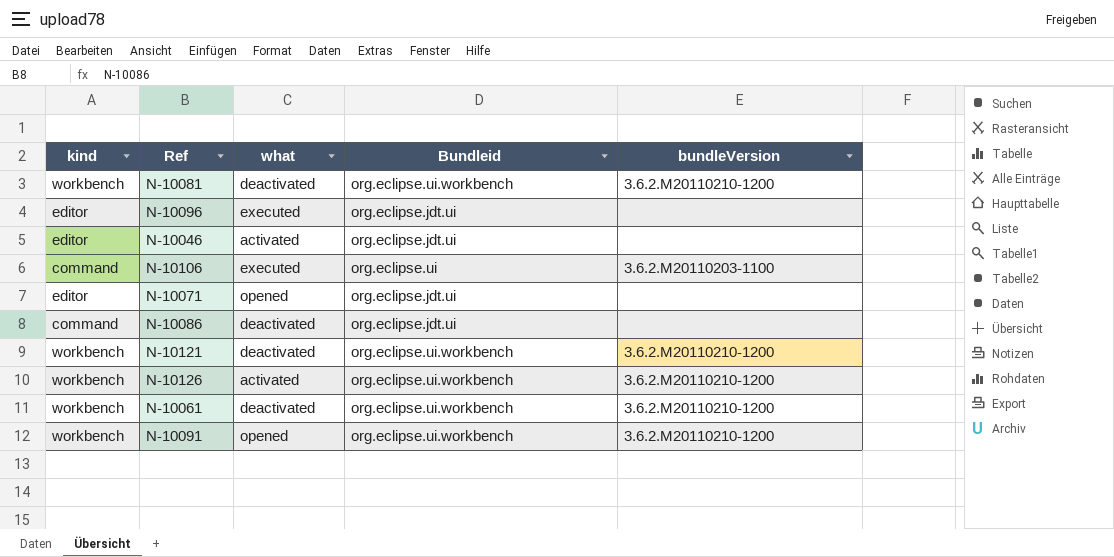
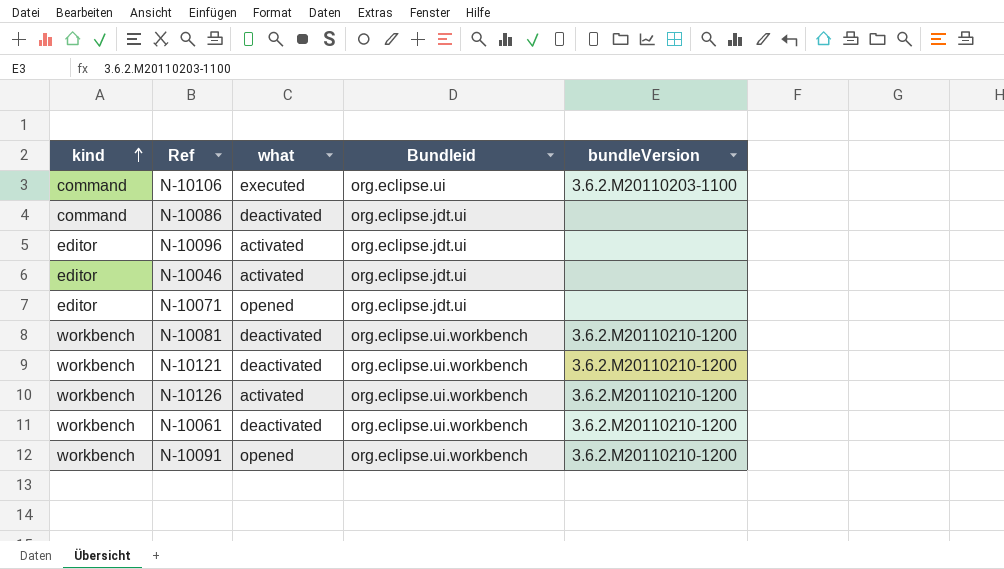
row order: none -> kind ascending
N-10096 | what: executed -> activated

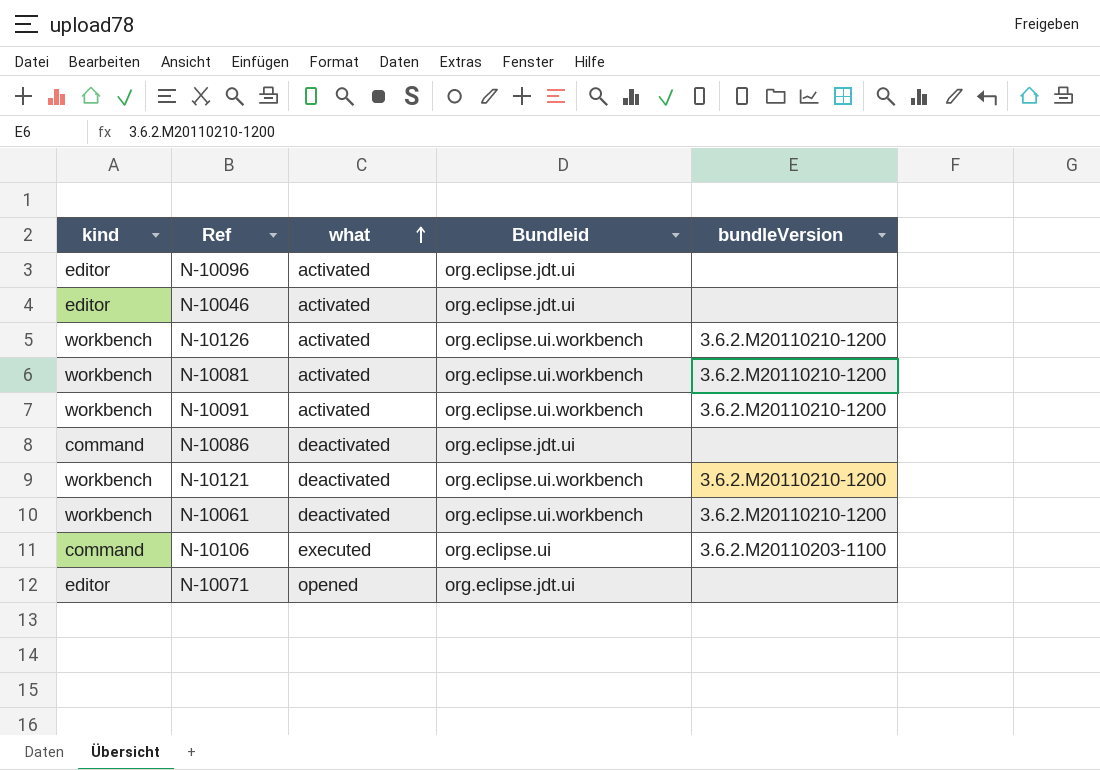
row order: kind ascending -> what ascending
N-10081 | what: deactivated -> activated
N-10091 | what: opened -> activated

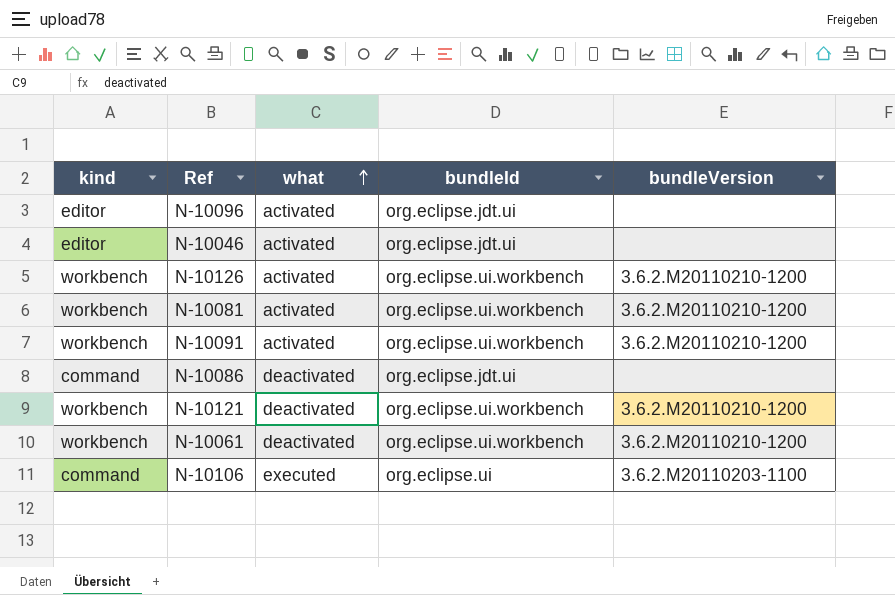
column name: Bundleid -> bundleId
row N-10071: editor | opened | org.eclipse.jdt.ui | none -> none

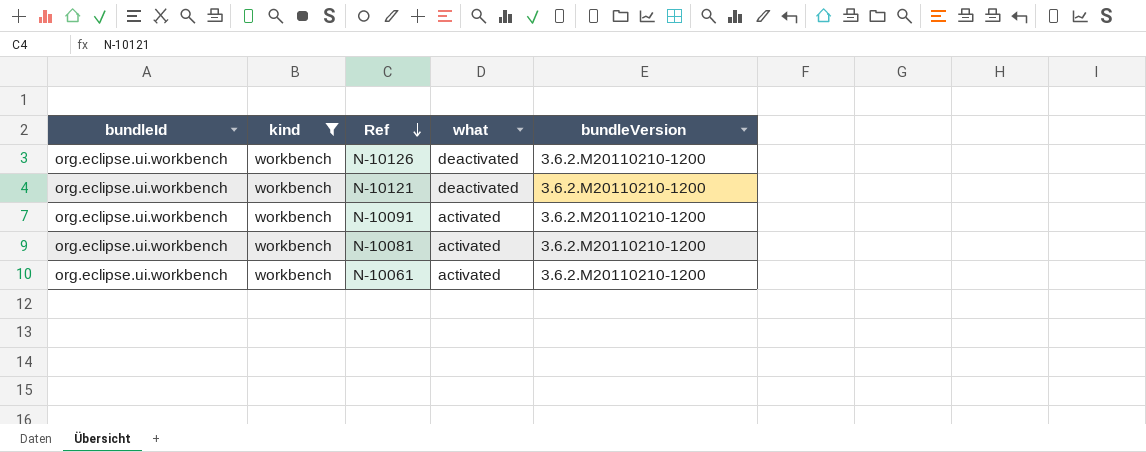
filter: none -> kind = workbench
row order: what ascending -> Ref descending
column bundleId | position: 4 -> 1
N-10126 | what: activated -> deactivated
N-10061 | what: deactivated -> activated

